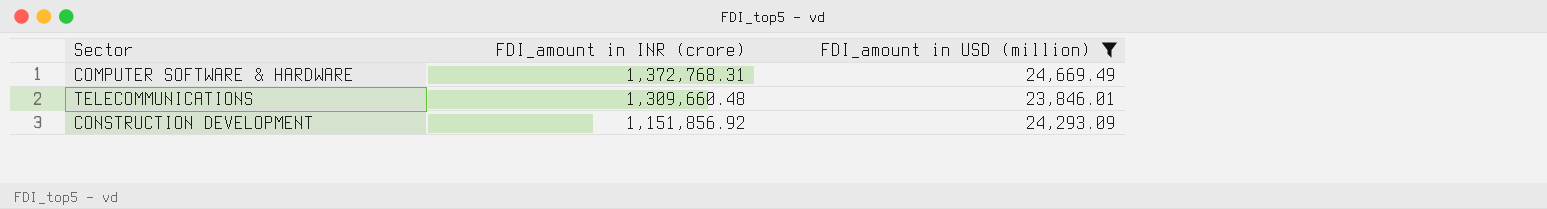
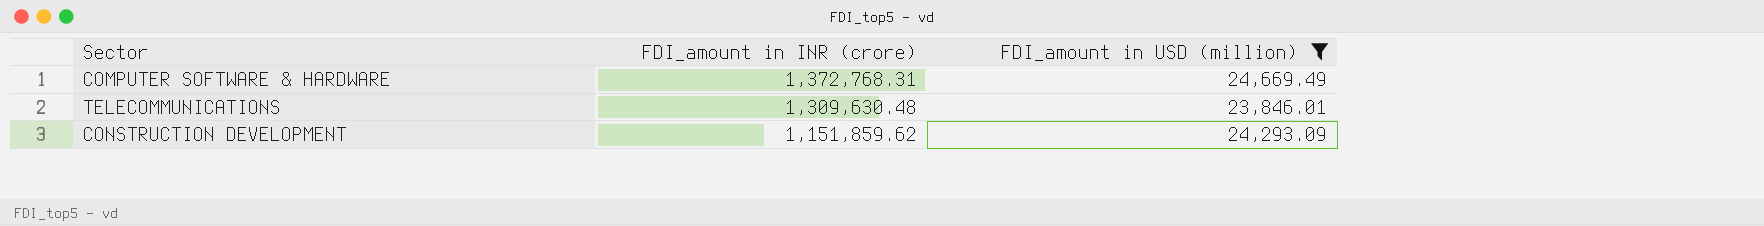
TELECOMMUNICATIONS | FDI_amount in INR (crore): 1,309,660.48 -> 1,309,630.48
CONSTRUCTION DEVELOPMENT | FDI_amount in INR (crore): 1,151,856.92 -> 1,151,859.62

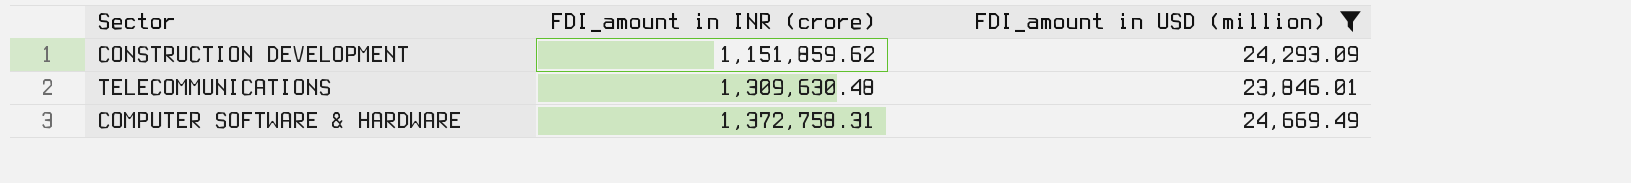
row order: FDI_amount in INR (crore) descending -> FDI_amount in INR (crore) ascending
COMPUTER SOFTWARE & HARDWARE | FDI_amount in INR (crore): 1,372,768.31 -> 1,372,758.31

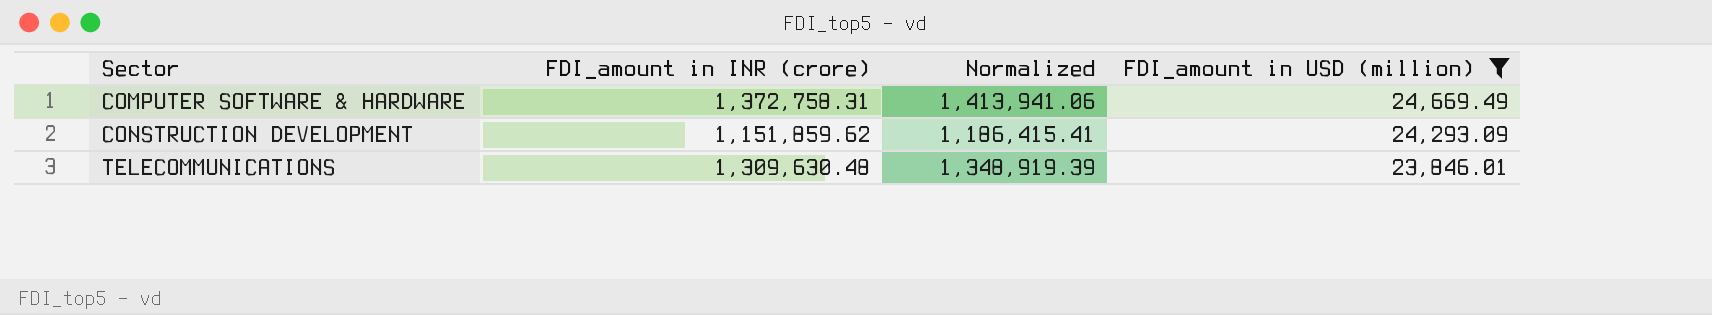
row order: FDI_amount in INR (crore) ascending -> Sector ascending
column Normalized | formula: none -> [FDI_amount in INR (crore)] * 1.03

